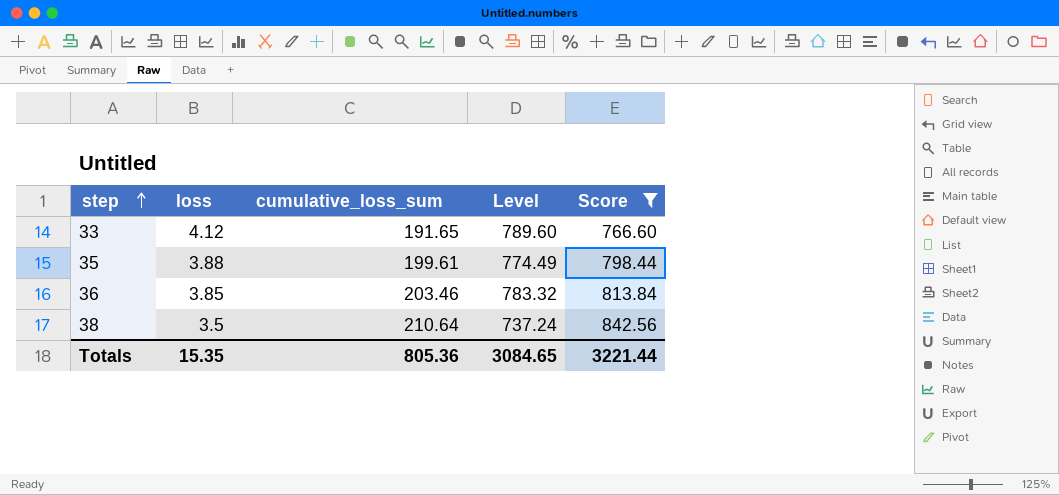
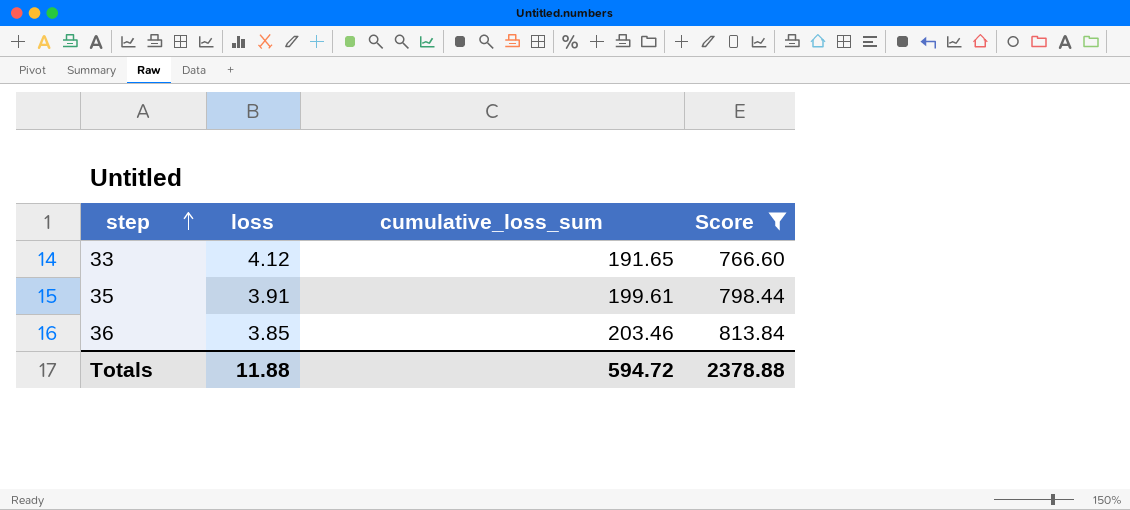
column Level | formula: [loss] * [cumulative_loss_sum] -> none
row 38: 3.5 | 210.64 | 737.24 | 842.56 -> none
35 | loss: 3.88 -> 3.91
Totals | loss: 15.35 -> 11.88
Totals | cumulative_loss_sum: 805.36 -> 594.72
Totals | Score: 3221.44 -> 2378.88

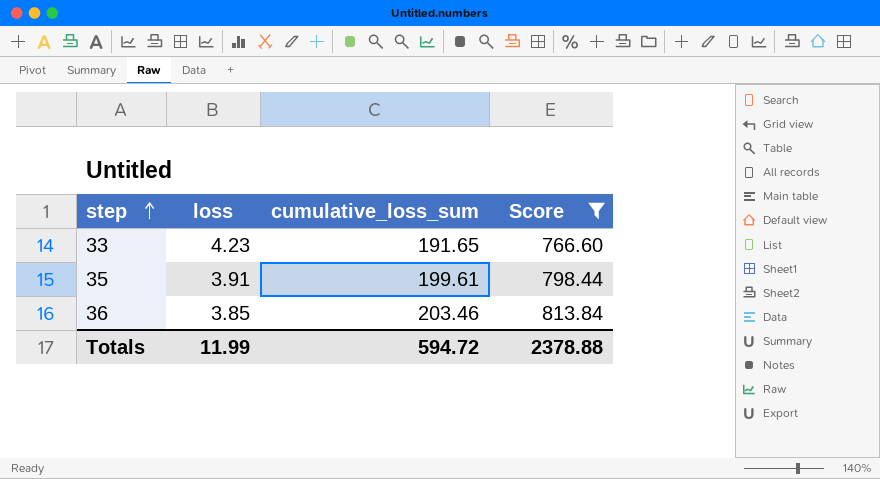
33 | loss: 4.12 -> 4.23
Totals | loss: 11.88 -> 11.99

